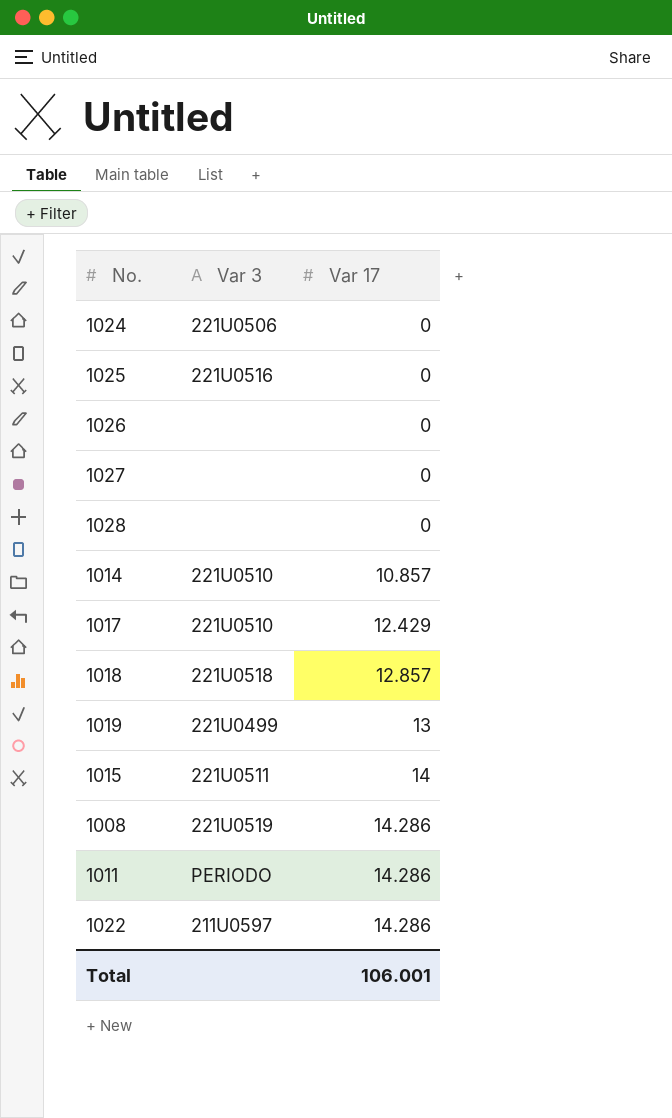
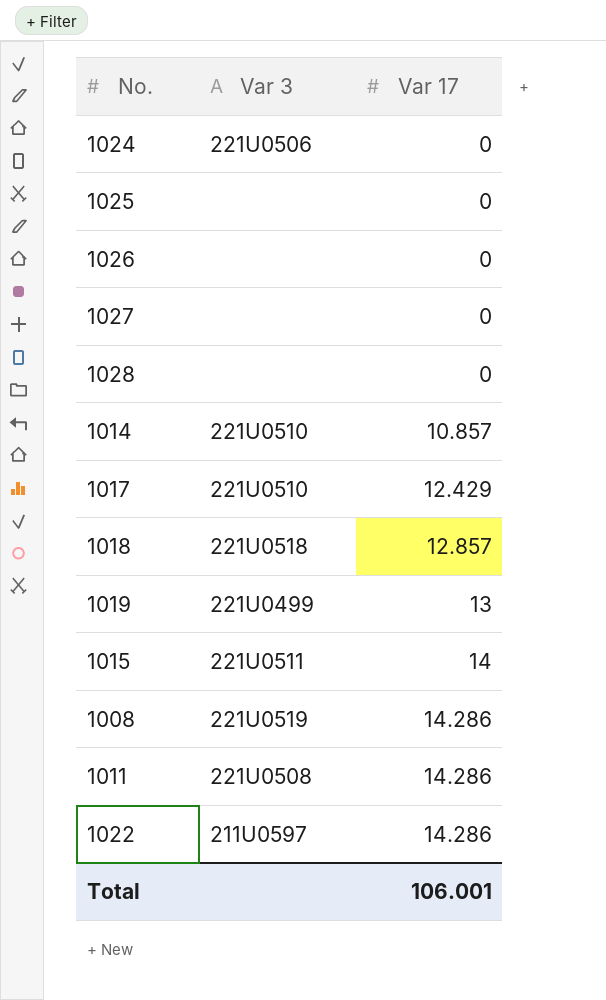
1025 | Var 3: 221U0516 -> none
1011 | Var 3: PERIODO -> 221U0508

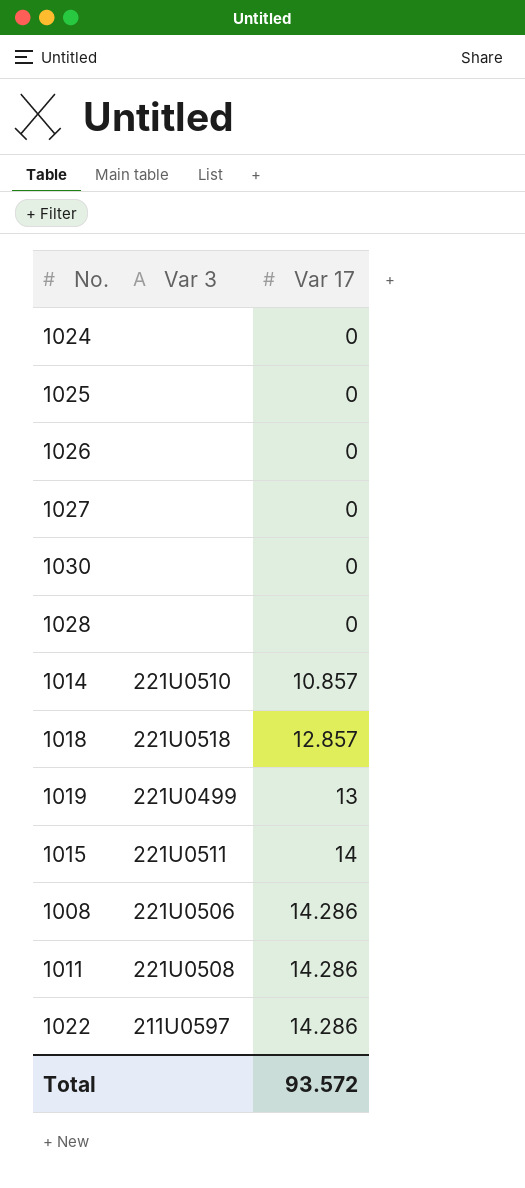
row 1017: 221U0510 | 12.429 -> none
1024 | Var 3: 221U0506 -> none
row 1030: none -> none | 0
1008 | Var 3: 221U0519 -> 221U0506
Total | Var 17: 106.001 -> 93.572

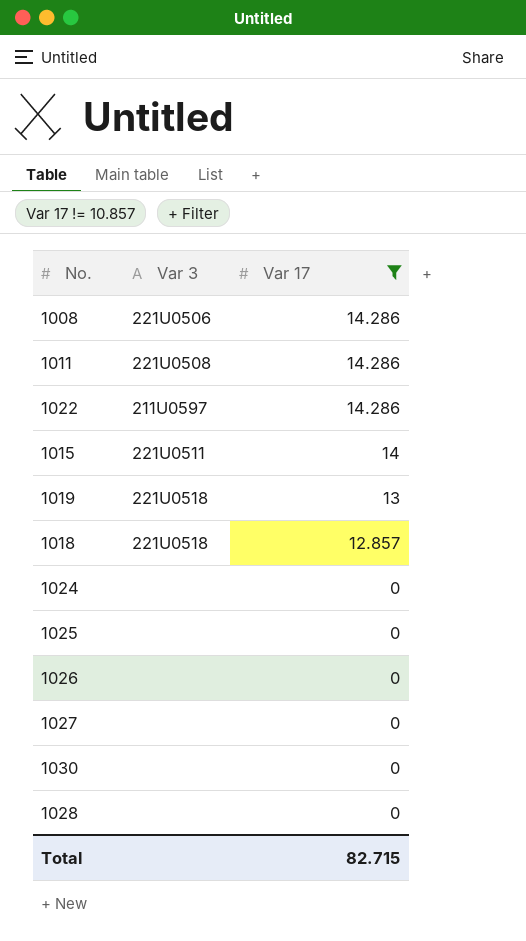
filter: none -> Var 17 != 10.857
row order: Var 17 ascending -> Var 17 descending
1019 | Var 3: 221U0499 -> 221U0518
Total | Var 17: 93.572 -> 82.715

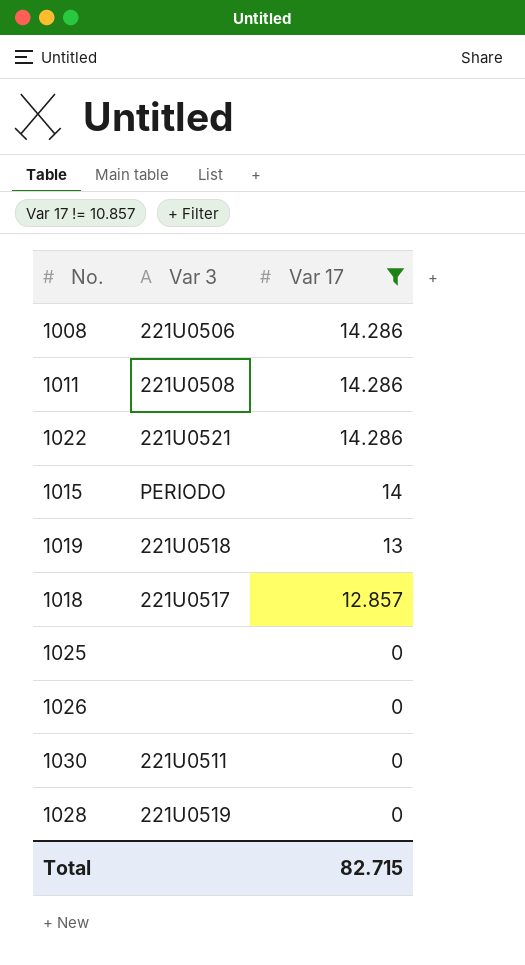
row 1024: none | 0 -> none
row 1027: none | 0 -> none
1022 | Var 3: 211U0597 -> 221U0521
1015 | Var 3: 221U0511 -> PERIODO
1018 | Var 3: 221U0518 -> 221U0517
1030 | Var 3: none -> 221U0511
1028 | Var 3: none -> 221U0519

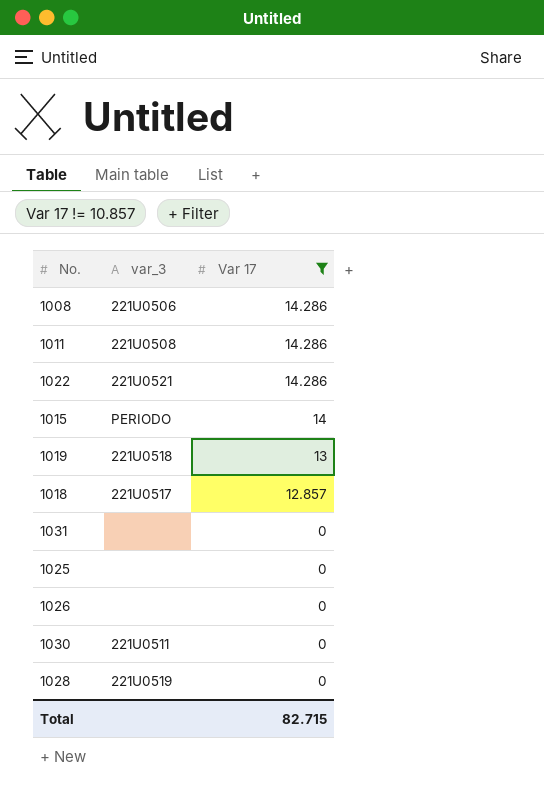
column name: Var 3 -> var_3
row 1031: none -> none | 0

